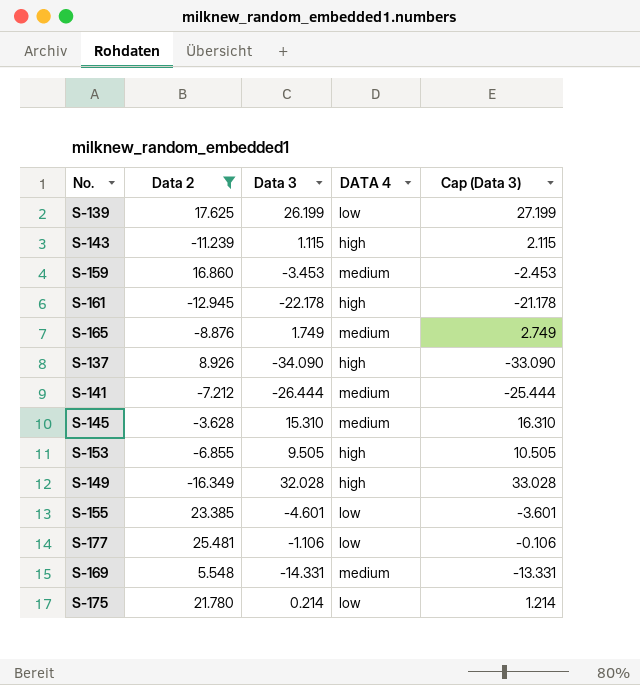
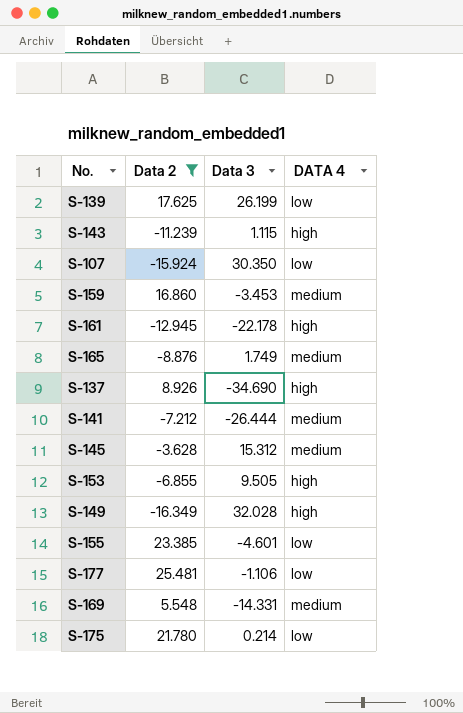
column Cap (Data 3) | formula: [Data 3] + 1 -> none
row S-107: none -> -15.924 | 30.350 | low
S-137 | Data 3: -34.090 -> -34.690
S-145 | Data 3: 15.310 -> 15.312

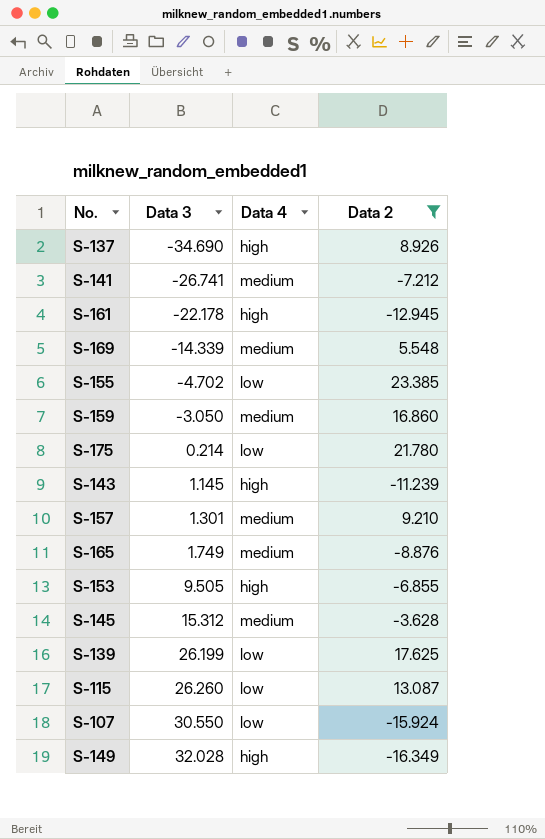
row order: none -> Data 3 ascending
column name: DATA 4 -> Data 4
column Data 2 | position: 2 -> 4
row S-177: 25.481 | -1.106 | low -> none
S-141 | Data 3: -26.444 -> -26.741
S-169 | Data 3: -14.331 -> -14.339
S-155 | Data 3: -4.601 -> -4.702
S-159 | Data 3: -3.453 -> -3.050
S-143 | Data 3: 1.115 -> 1.145
row S-157: none -> 1.301 | medium | 9.210
row S-115: none -> 26.260 | low | 13.087
S-107 | Data 3: 30.350 -> 30.550

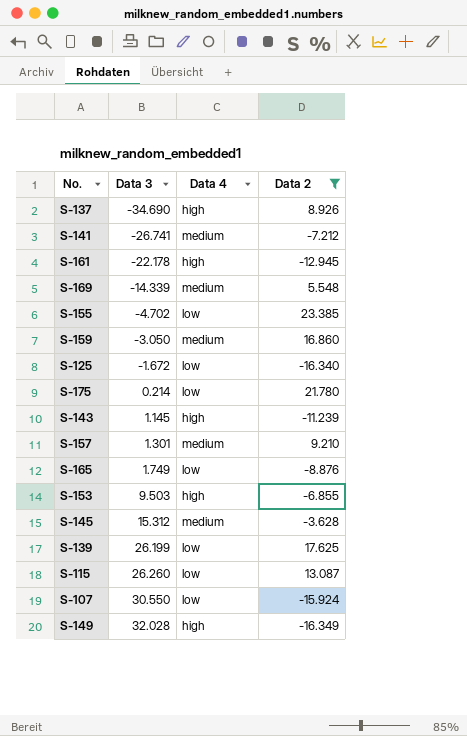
row S-125: none -> -1.672 | low | -16.340
S-165 | Data 4: medium -> low
S-153 | Data 3: 9.505 -> 9.503

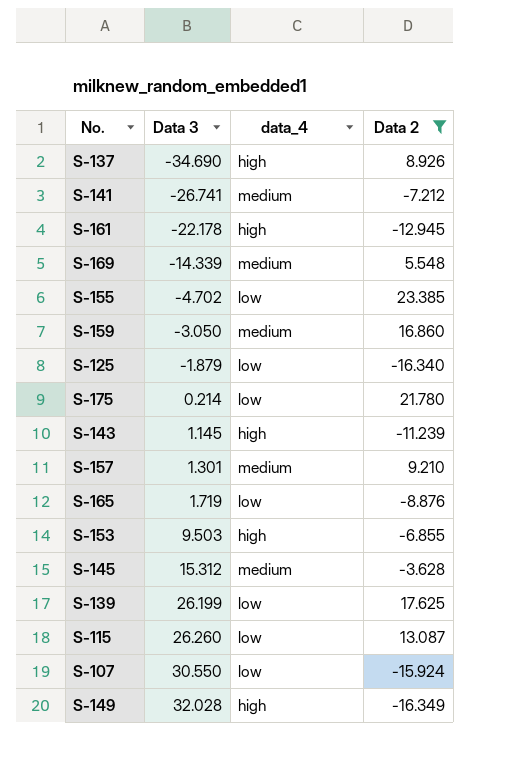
column name: Data 4 -> data_4
S-125 | Data 3: -1.672 -> -1.879
S-165 | Data 3: 1.749 -> 1.719

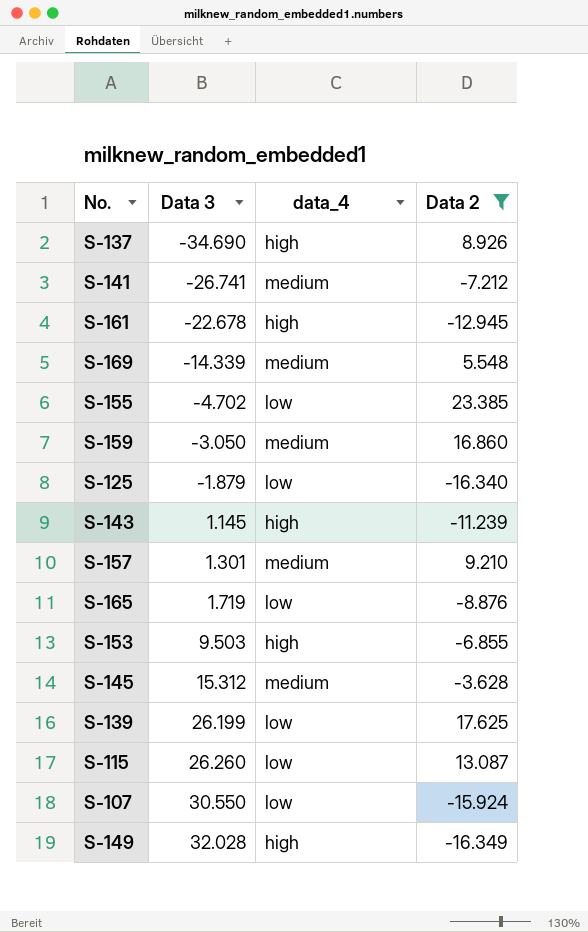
row S-175: 0.214 | low | 21.780 -> none
S-161 | Data 3: -22.178 -> -22.678

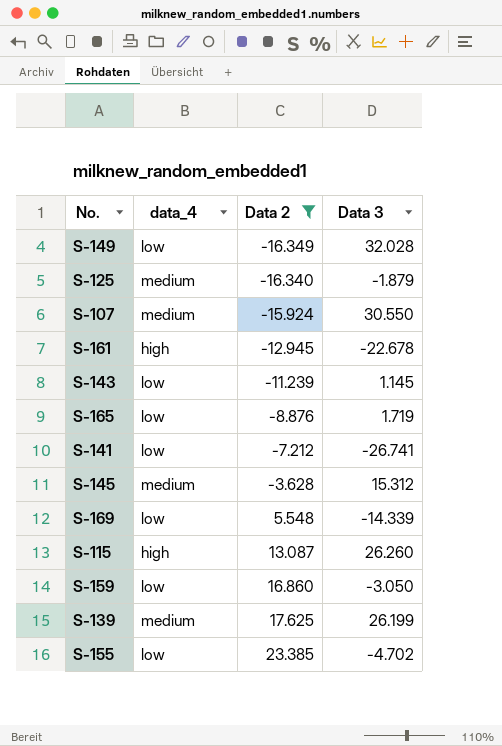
row order: Data 3 ascending -> Data 2 ascending
column Data 3 | position: 2 -> 4
row S-137: -34.690 | high | 8.926 -> none
row S-157: 1.301 | medium | 9.210 -> none
row S-153: 9.503 | high | -6.855 -> none
S-149 | data_4: high -> low
S-125 | data_4: low -> medium
S-107 | data_4: low -> medium
S-143 | data_4: high -> low
S-141 | data_4: medium -> low
S-169 | data_4: medium -> low
S-115 | data_4: low -> high
S-159 | data_4: medium -> low
S-139 | data_4: low -> medium

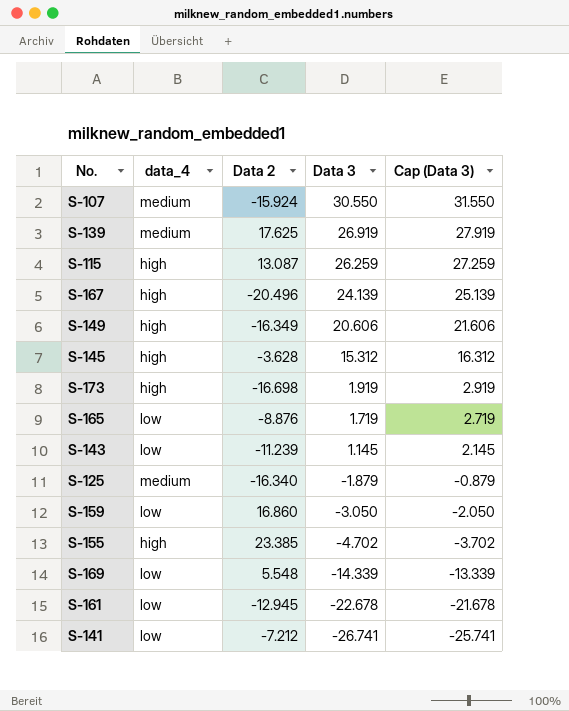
filter: Data 2 >= -16.349 -> none
row order: Data 2 ascending -> Data 3 descending
column Cap (Data 3) | formula: none -> [Data 3] + 1
S-139 | Data 3: 26.199 -> 26.919
S-115 | Data 3: 26.260 -> 26.259
S-149 | data_4: low -> high
S-149 | Data 3: 32.028 -> 20.606
S-145 | data_4: medium -> high
S-155 | data_4: low -> high
S-161 | data_4: high -> low

